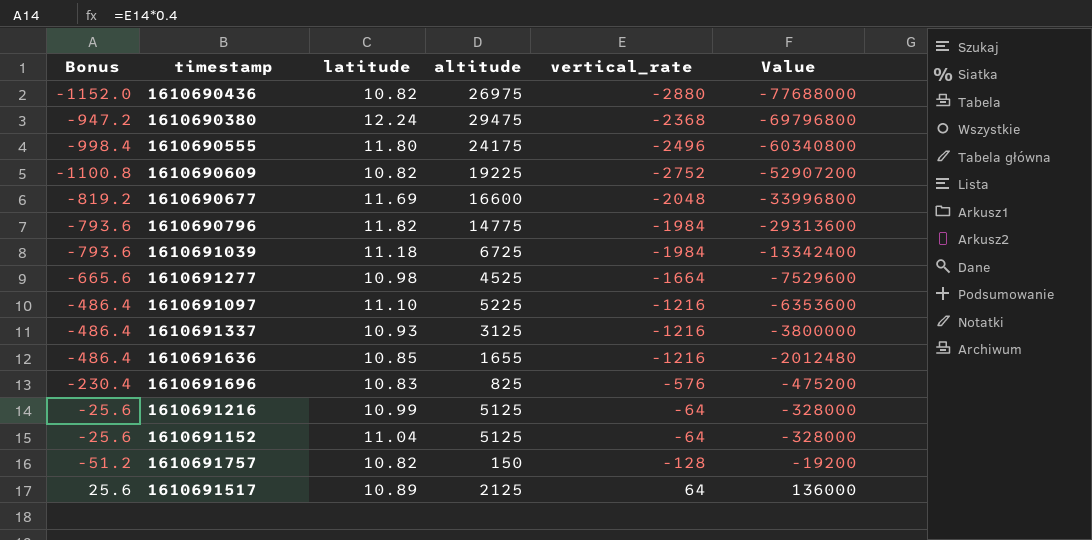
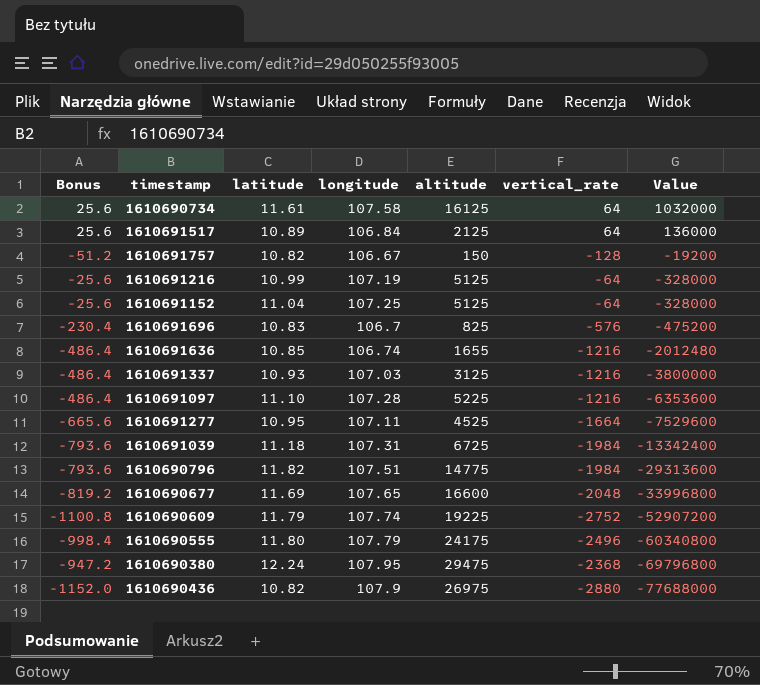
row order: Value ascending -> Value descending
column longitude | position: none -> 4
row 1610690734: none -> 25.6 | 11.61 | 107.58 | 16125 | 64 | 1032000
1610691277 | latitude: 10.98 -> 10.95
1610690609 | latitude: 10.82 -> 11.79

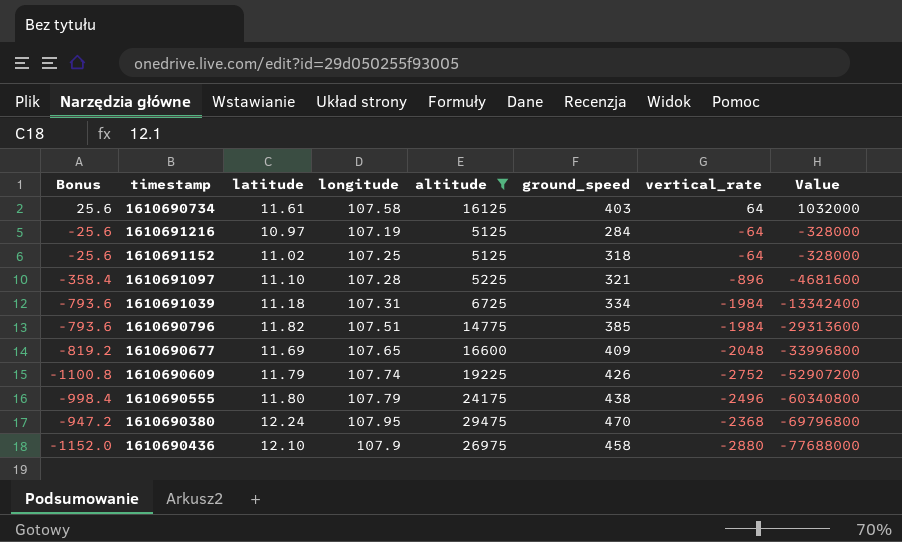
filter: none -> altitude >= 5125
column ground_speed | position: none -> 6
1610691216 | latitude: 10.99 -> 10.97
1610691152 | latitude: 11.04 -> 11.02
1610691097 | Bonus: -486.4 -> -358.4
1610691097 | vertical_rate: -1216 -> -896
1610691097 | Value: -6353600 -> -4681600
1610690436 | latitude: 10.82 -> 12.10

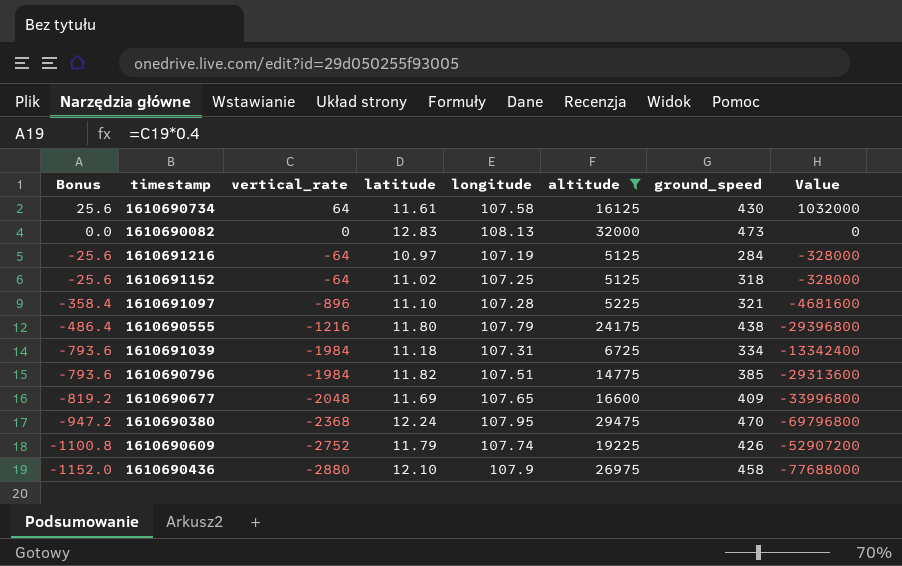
row order: Value descending -> Bonus descending
column vertical_rate | position: 7 -> 3
1610690734 | ground_speed: 403 -> 430
row 1610690082: none -> 0.0 | 0 | 12.83 | 108.13 | 32000 | 473 | 0
1610690555 | Bonus: -998.4 -> -486.4
1610690555 | vertical_rate: -2496 -> -1216
1610690555 | Value: -60340800 -> -29396800

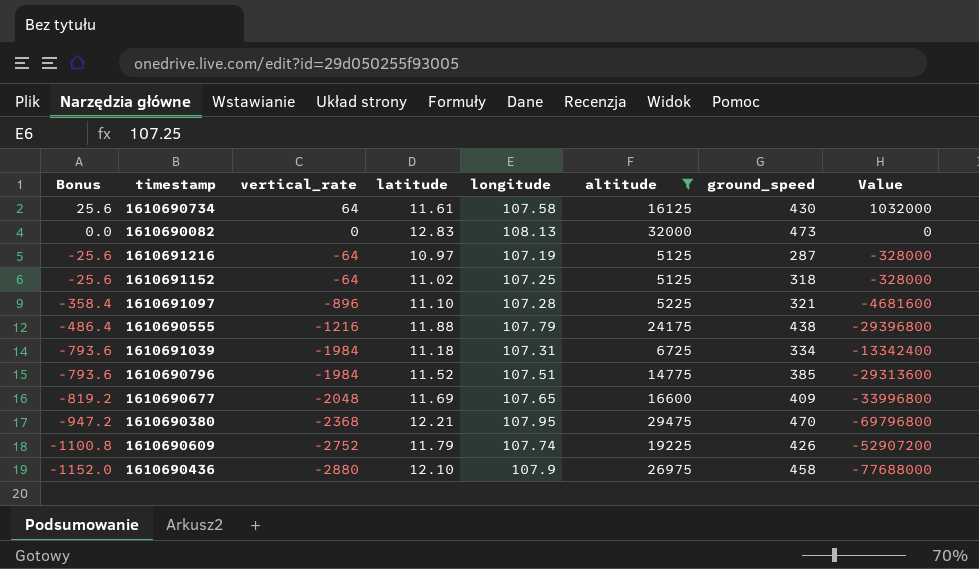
1610691216 | ground_speed: 284 -> 287
1610690555 | latitude: 11.80 -> 11.88
1610690796 | latitude: 11.82 -> 11.52
1610690380 | latitude: 12.24 -> 12.21

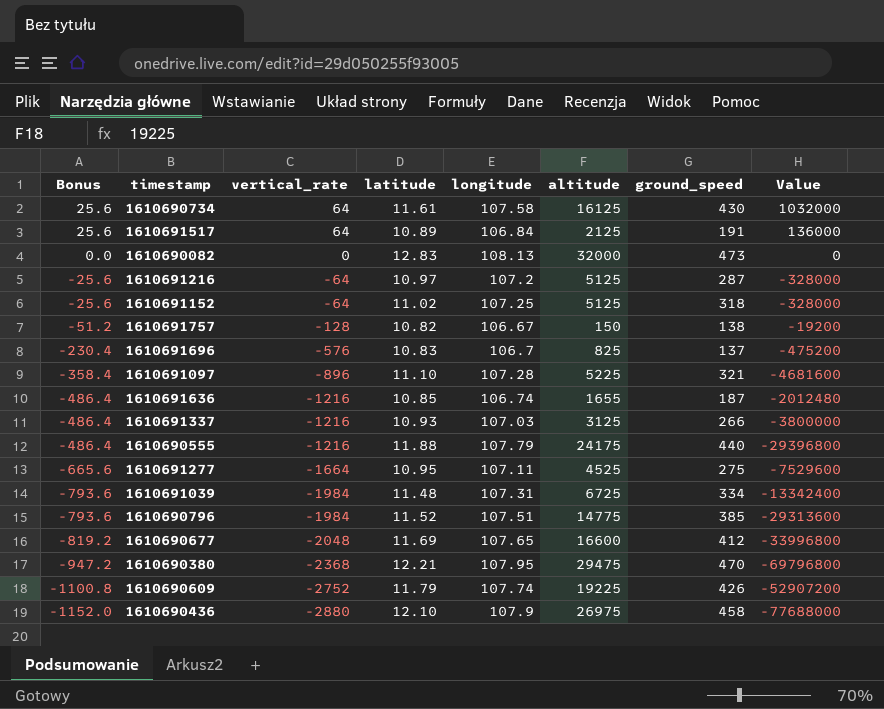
filter: altitude >= 5125 -> none
1610691216 | longitude: 107.19 -> 107.2
1610690555 | ground_speed: 438 -> 440
1610691039 | latitude: 11.18 -> 11.48
1610690677 | ground_speed: 409 -> 412

